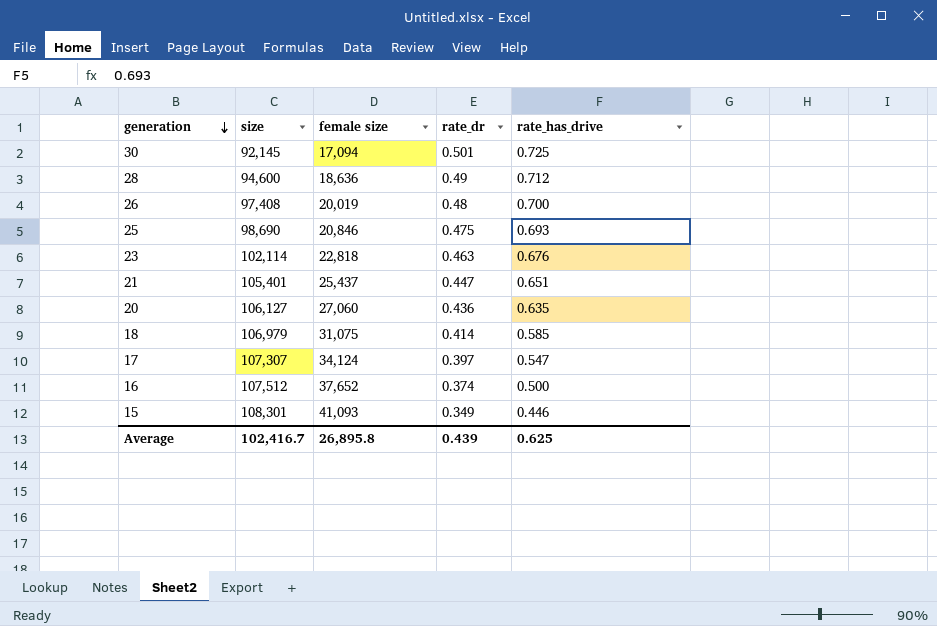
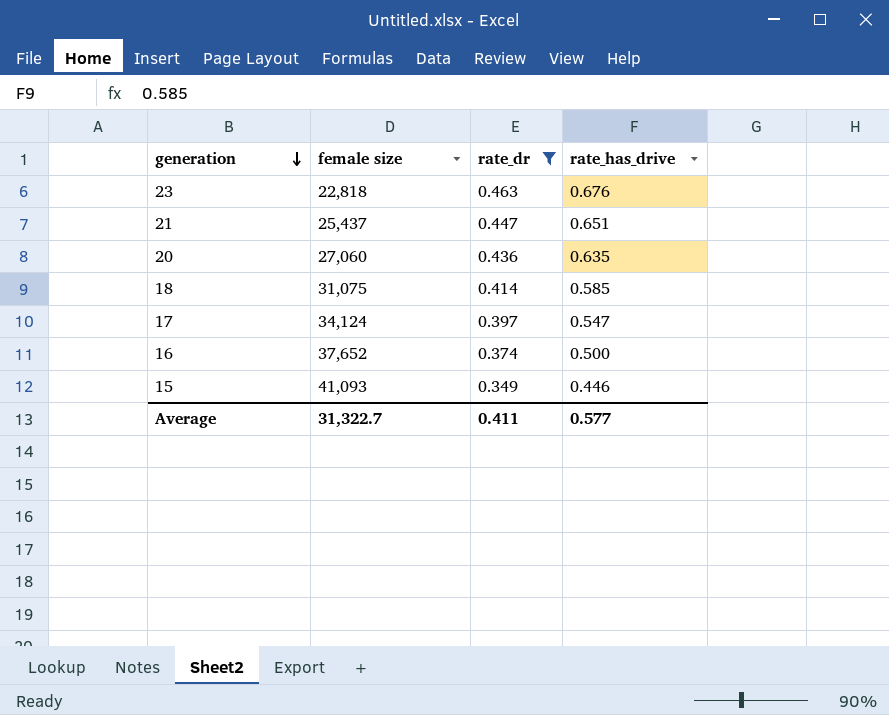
filter: none -> rate_dr <= 0.463
column size | position: 2 -> none
Average | female size: 26,895.8 -> 31,322.7
Average | rate_dr: 0.439 -> 0.411
Average | rate_has_drive: 0.625 -> 0.577

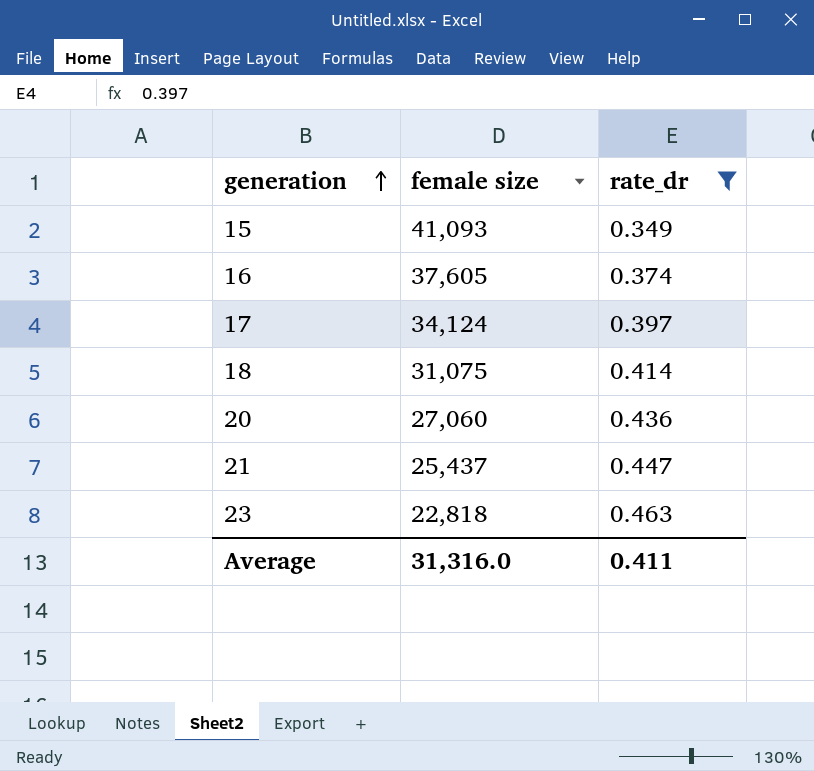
row order: generation descending -> generation ascending
column rate_has_drive | position: 4 -> none
16 | female size: 37,652 -> 37,605
Average | female size: 31,322.7 -> 31,316.0

